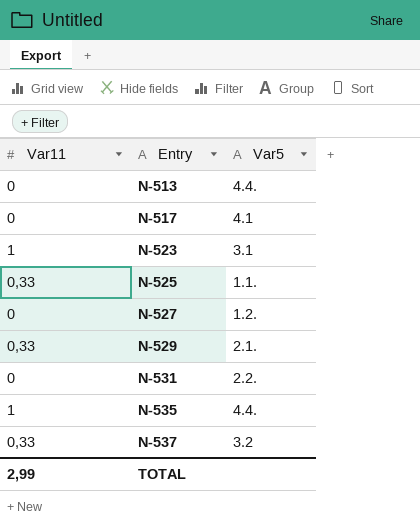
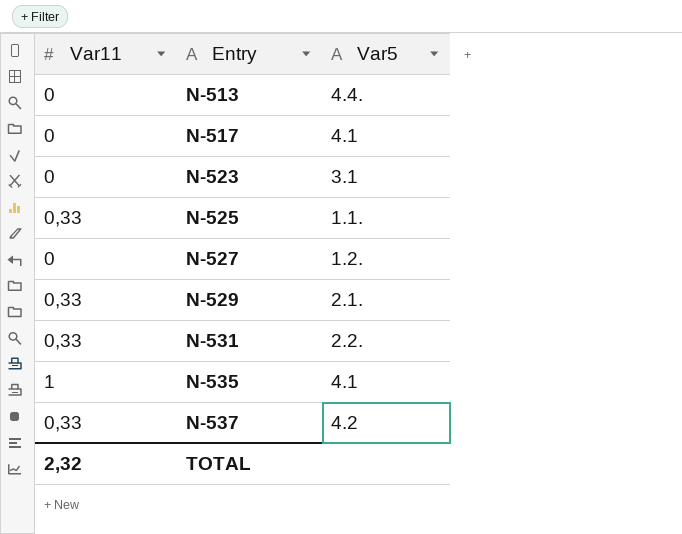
N-523 | Var11: 1 -> 0
N-531 | Var11: 0 -> 0,33
N-535 | Var5: 4.4. -> 4.1
N-537 | Var5: 3.2 -> 4.2
TOTAL | Var11: 2,99 -> 2,32

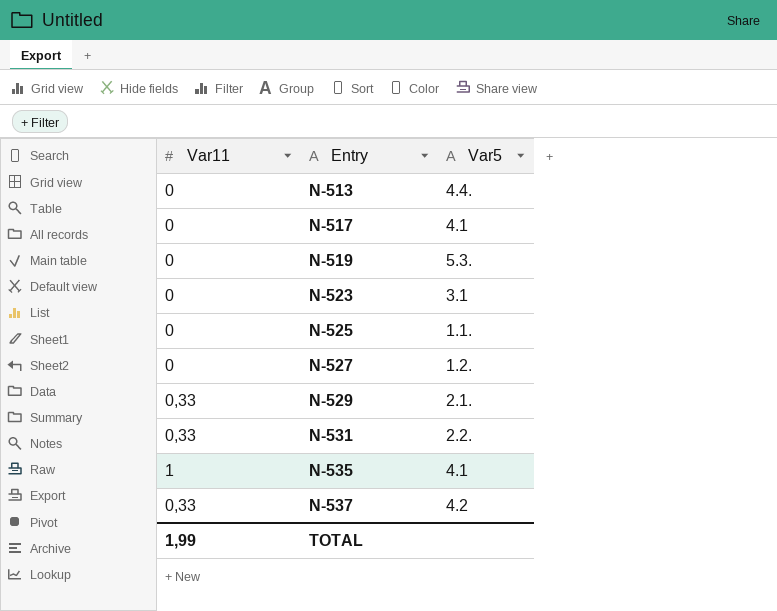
row N-519: none -> 0 | 5.3.
N-525 | Var11: 0,33 -> 0
TOTAL | Var11: 2,32 -> 1,99

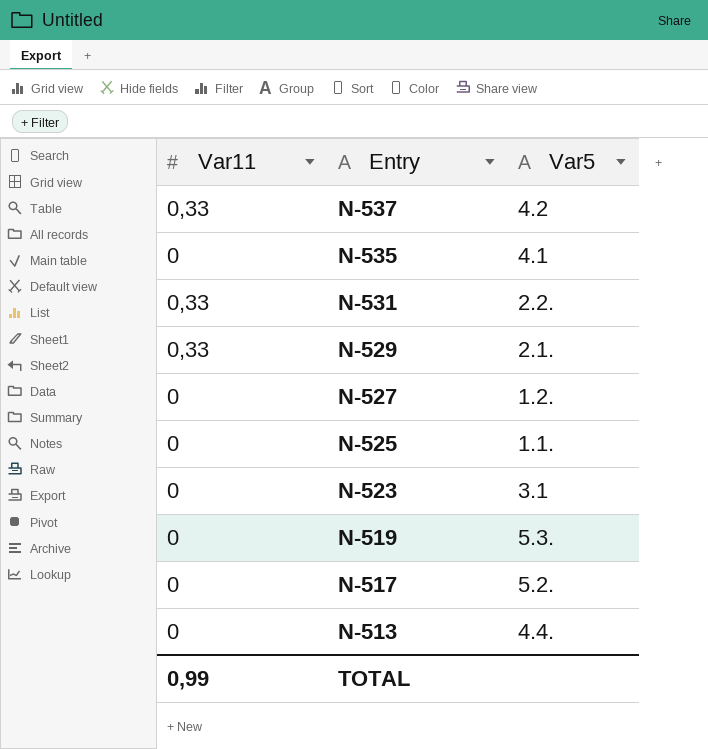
row order: Entry ascending -> Entry descending
N-535 | Var11: 1 -> 0
N-517 | Var5: 4.1 -> 5.2.
TOTAL | Var11: 1,99 -> 0,99

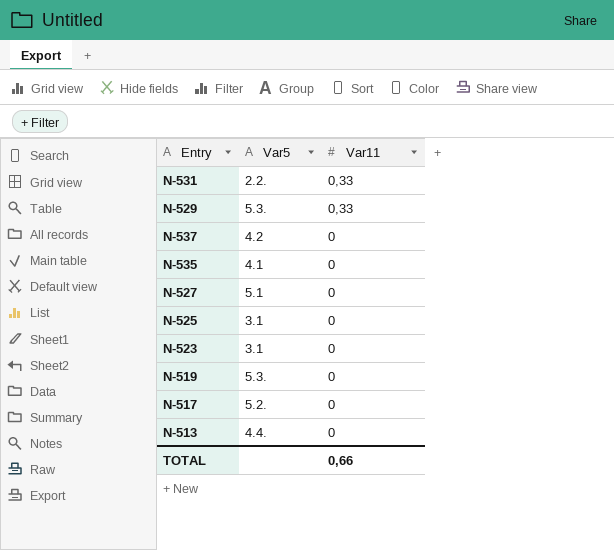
row order: Entry descending -> Var11 descending
column Var11 | position: 1 -> 3
N-529 | Var5: 2.1. -> 5.3.
N-537 | Var11: 0,33 -> 0
N-527 | Var5: 1.2. -> 5.1
N-525 | Var5: 1.1. -> 3.1
TOTAL | Var11: 0,99 -> 0,66

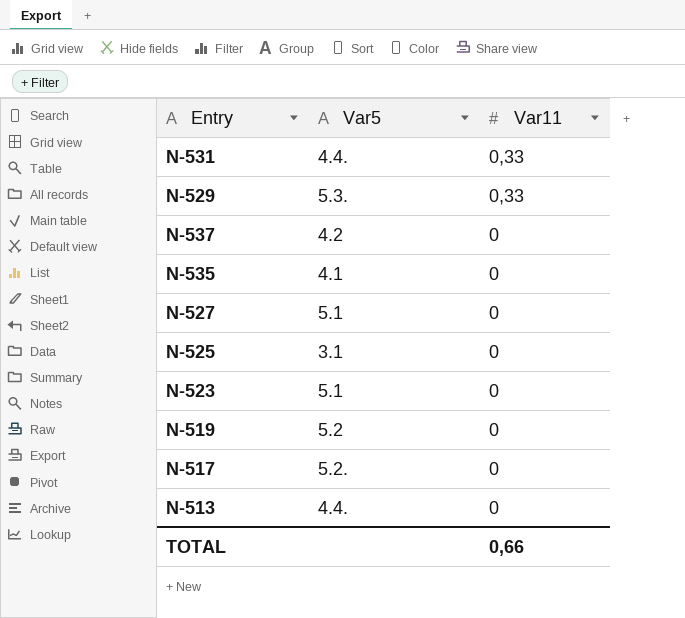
N-531 | Var5: 2.2. -> 4.4.
N-523 | Var5: 3.1 -> 5.1
N-519 | Var5: 5.3. -> 5.2

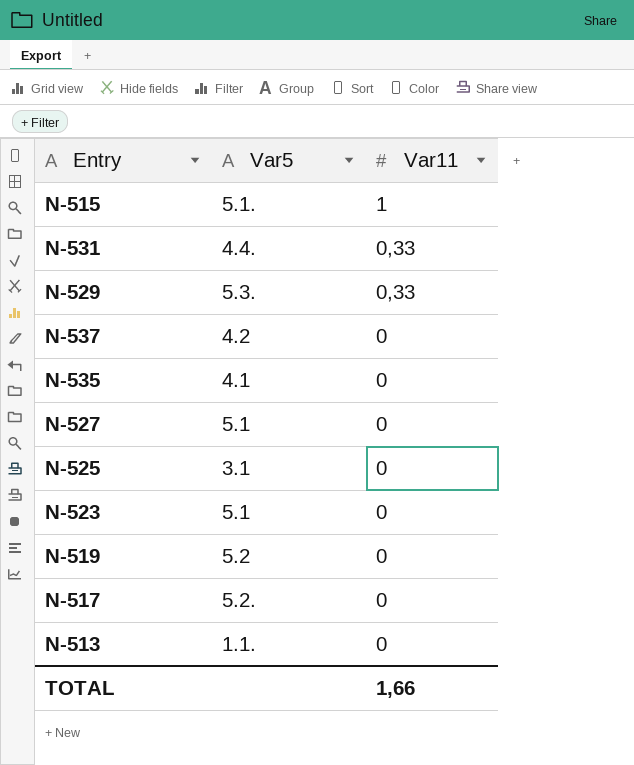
row N-515: none -> 5.1. | 1
N-513 | Var5: 4.4. -> 1.1.
TOTAL | Var11: 0,66 -> 1,66

